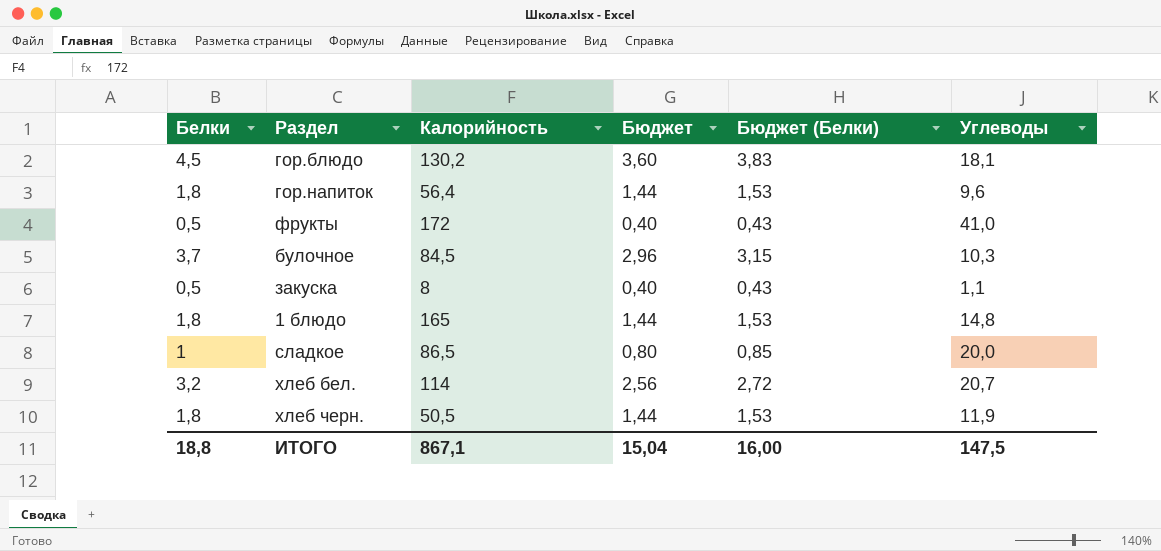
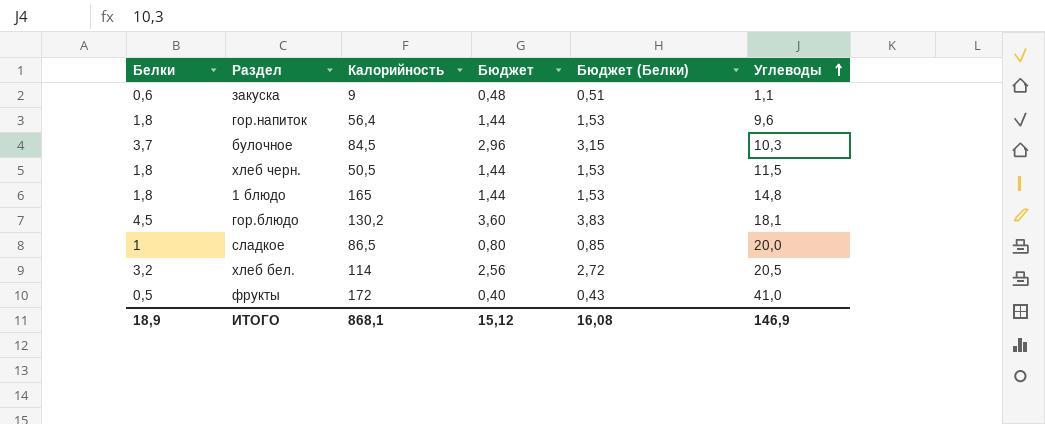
row order: none -> Углеводы ascending
закуска | Белки: 0,5 -> 0,6
закуска | Калорийность: 8 -> 9
закуска | Бюджет: 0,40 -> 0,48
закуска | Бюджет (Белки): 0,43 -> 0,51
хлеб черн. | Углеводы: 11,9 -> 11,5
хлеб бел. | Углеводы: 20,7 -> 20,5
ИТОГО | Белки: 18,8 -> 18,9
ИТОГО | Калорийность: 867,1 -> 868,1
ИТОГО | Бюджет: 15,04 -> 15,12
ИТОГО | Бюджет (Белки): 16,00 -> 16,08
ИТОГО | Углеводы: 147,5 -> 146,9

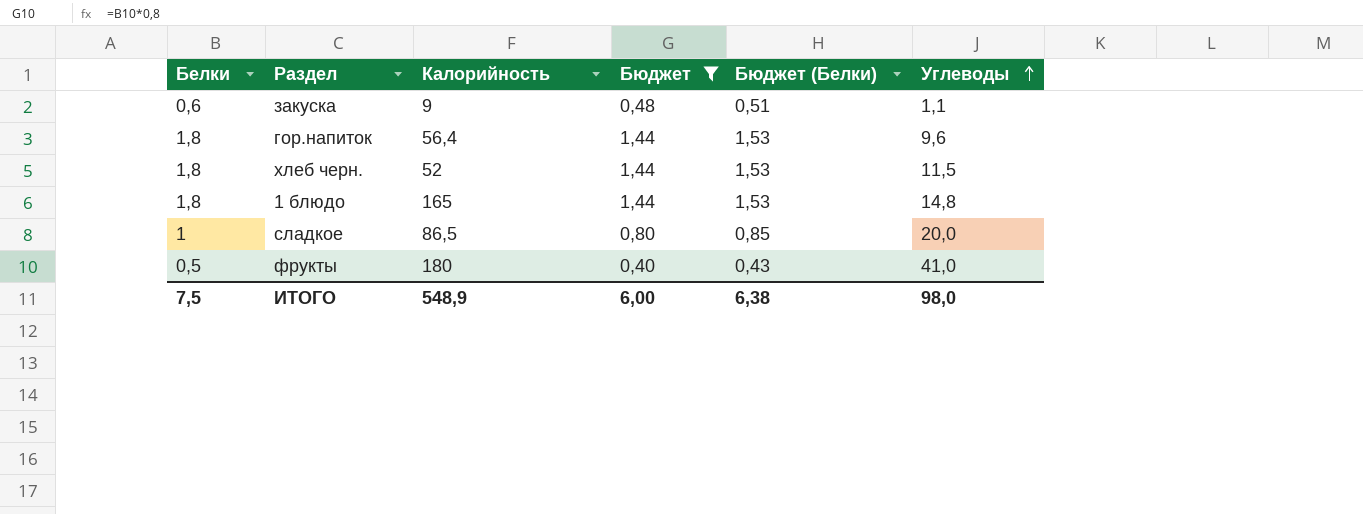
filter: none -> Бюджет <= 1,44
хлеб черн. | Калорийность: 50,5 -> 52
фрукты | Калорийность: 172 -> 180
ИТОГО | Белки: 18,9 -> 7,5
ИТОГО | Калорийность: 868,1 -> 548,9
ИТОГО | Бюджет: 15,12 -> 6,00
ИТОГО | Бюджет (Белки): 16,08 -> 6,38
ИТОГО | Углеводы: 146,9 -> 98,0

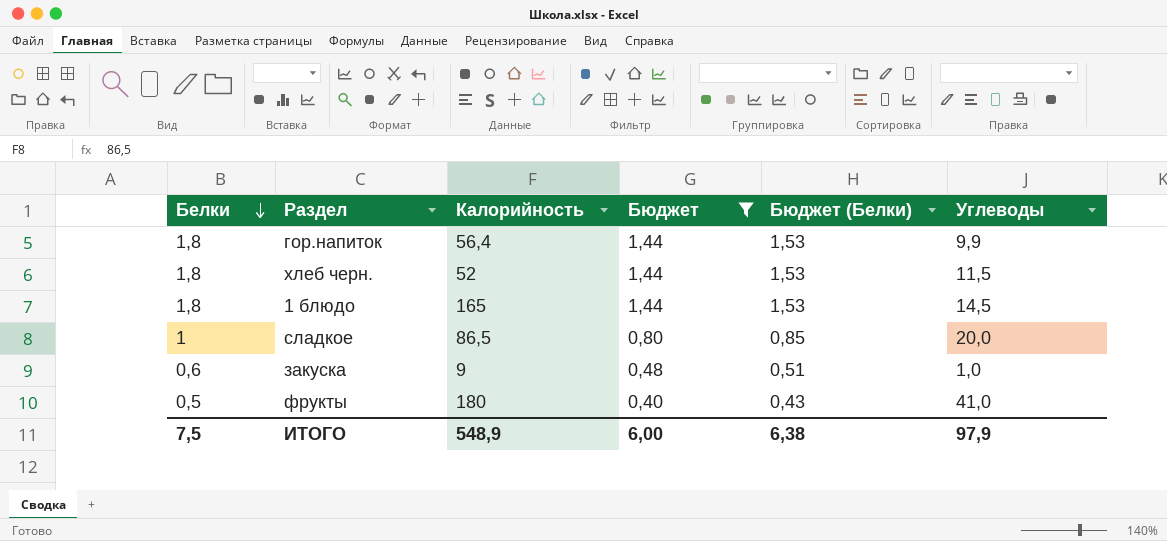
row order: Углеводы ascending -> Белки descending
гор.напиток | Углеводы: 9,6 -> 9,9
1 блюдо | Углеводы: 14,8 -> 14,5
закуска | Углеводы: 1,1 -> 1,0
ИТОГО | Углеводы: 98,0 -> 97,9

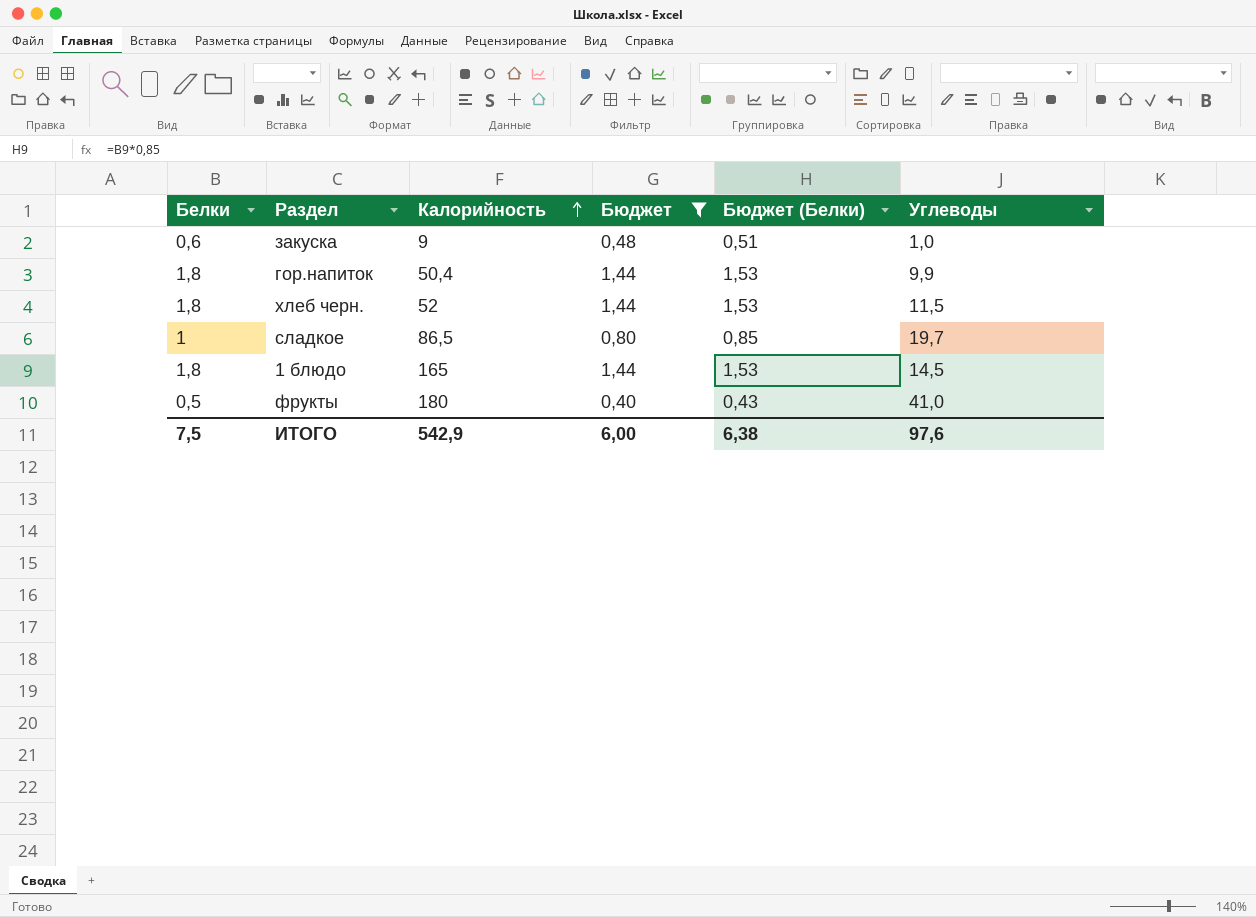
row order: Белки descending -> Калорийность ascending
гор.напиток | Калорийность: 56,4 -> 50,4
сладкое | Углеводы: 20,0 -> 19,7
ИТОГО | Калорийность: 548,9 -> 542,9
ИТОГО | Углеводы: 97,9 -> 97,6

